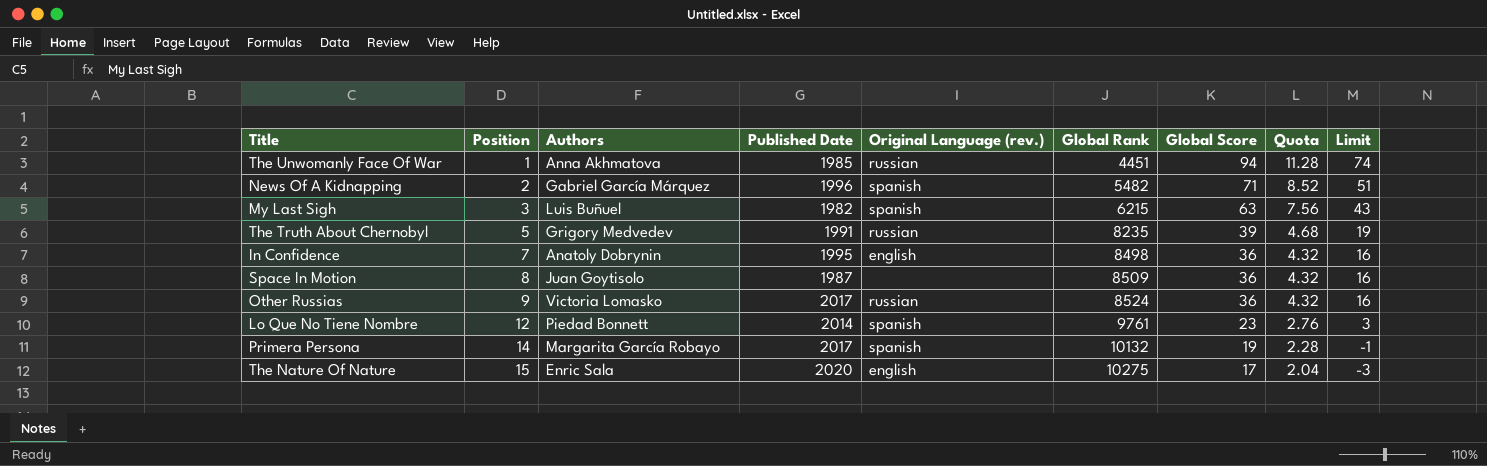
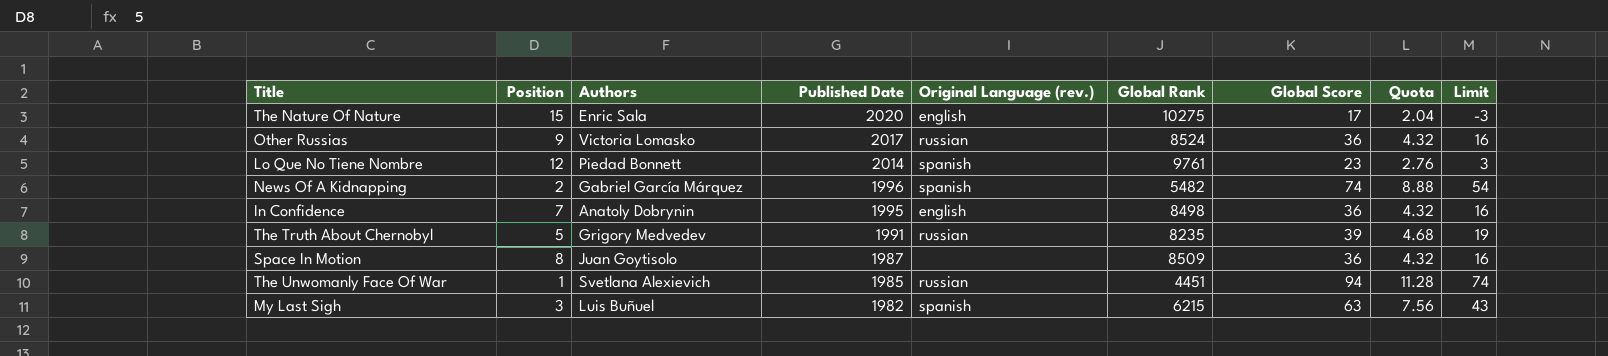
row order: Position ascending -> Published Date descending
row Primera Persona: 14 | Margarita García Robayo | 2017 | spanish | 10132 | 19 | 2.28 | -1 -> none
News Of A Kidnapping | Global Score: 71 -> 74
News Of A Kidnapping | Quota: 8.52 -> 8.88
News Of A Kidnapping | Limit: 51 -> 54
The Unwomanly Face Of War | Authors: Anna Akhmatova -> Svetlana Alexievich

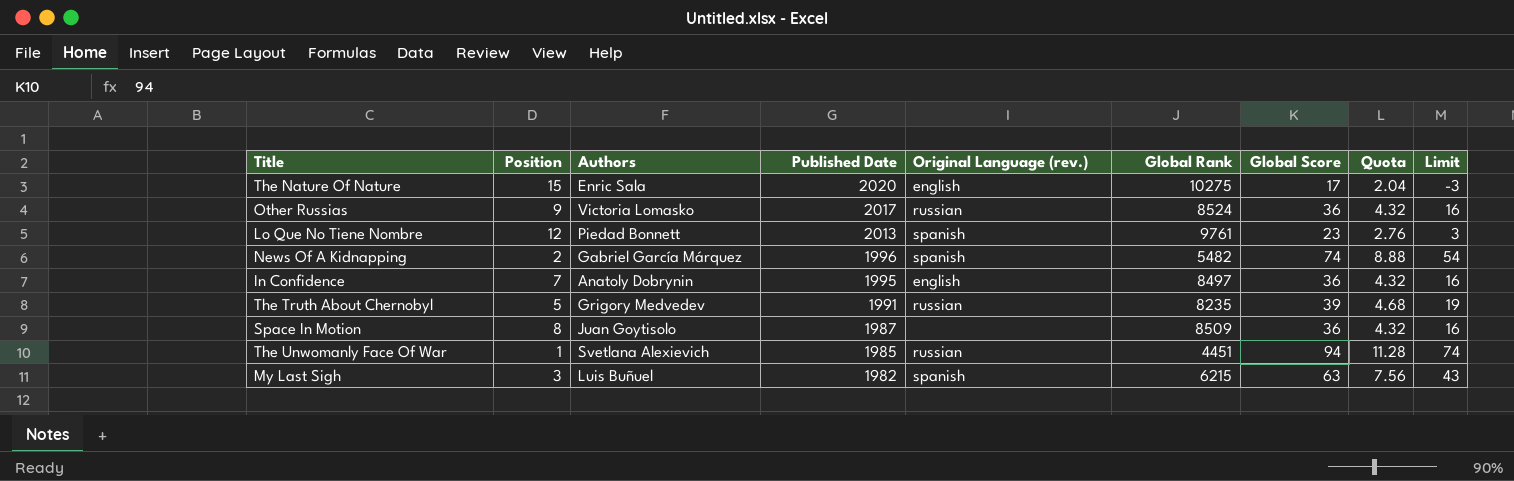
Lo Que No Tiene Nombre | Published Date: 2014 -> 2013
In Confidence | Global Rank: 8498 -> 8497

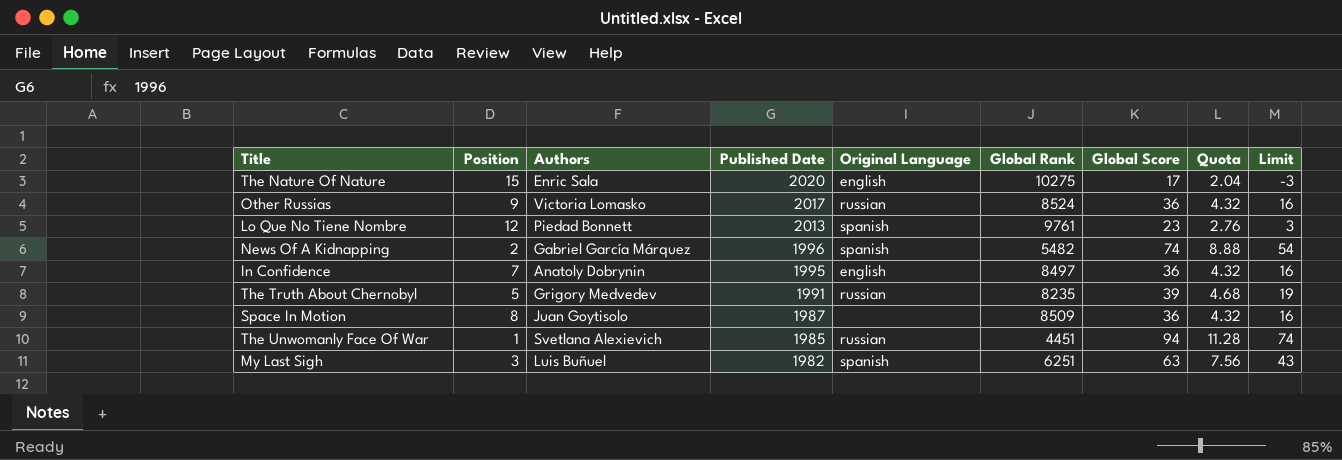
column name: Original Language (rev.) -> Original Language
My Last Sigh | Global Rank: 6215 -> 6251

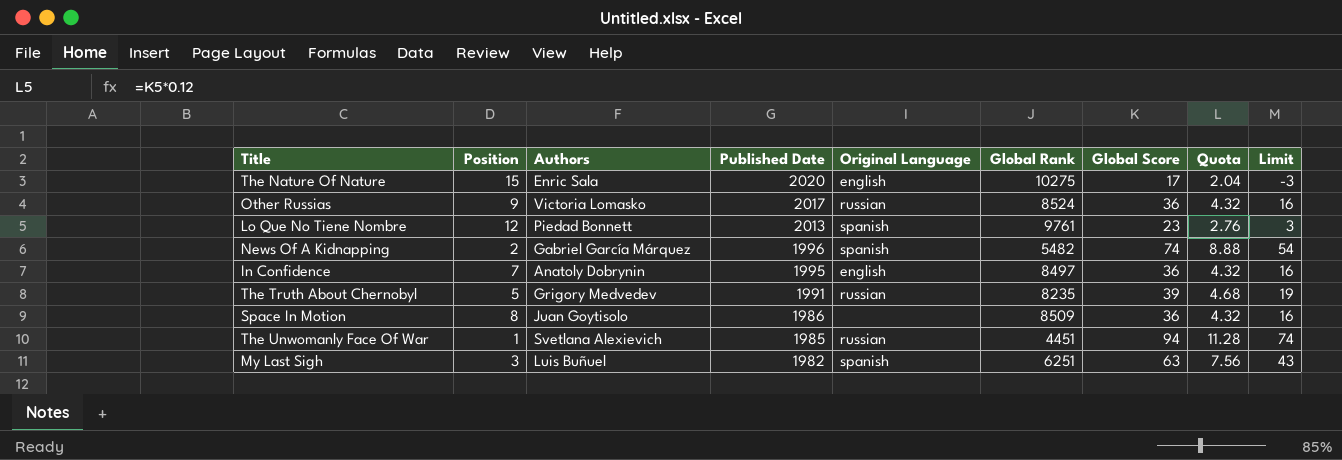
Space In Motion | Published Date: 1987 -> 1986

